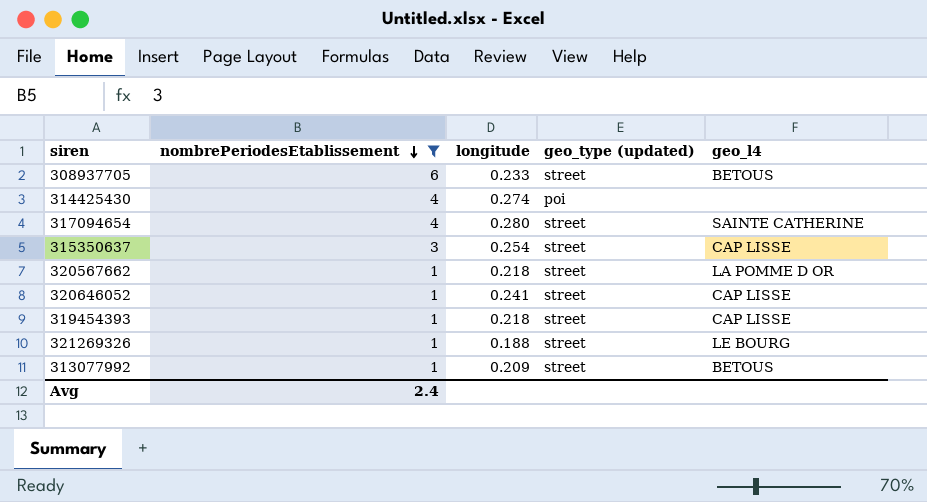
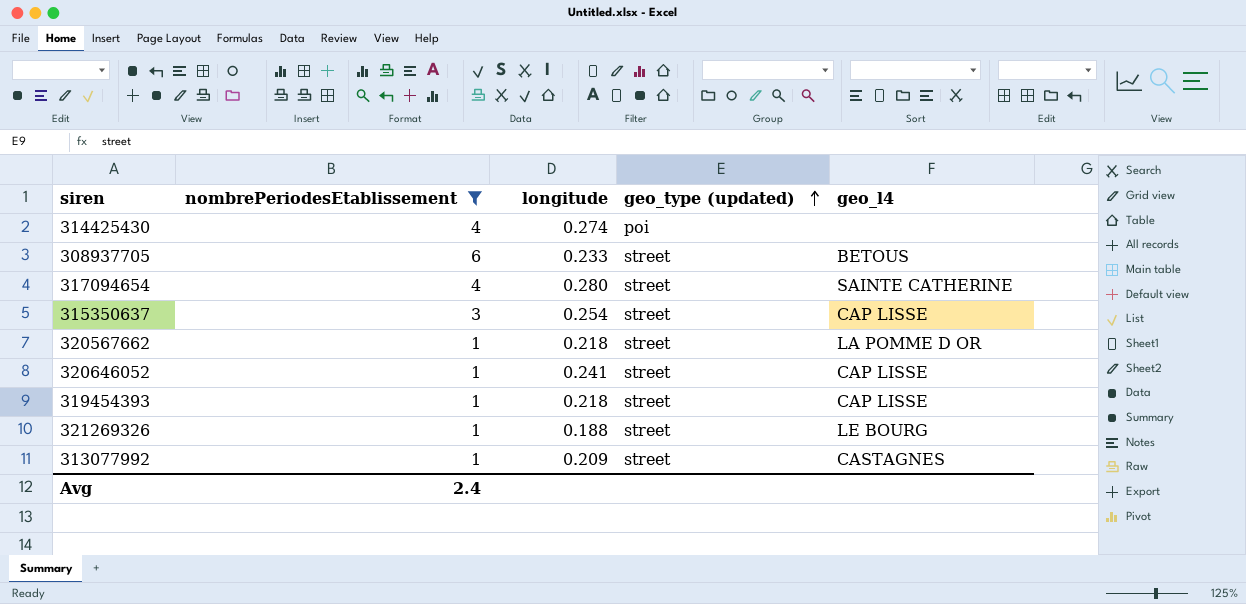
row order: nombrePeriodesEtablissement descending -> geo_type (updated) ascending
313077992 | geo_l4: BETOUS -> CASTAGNES

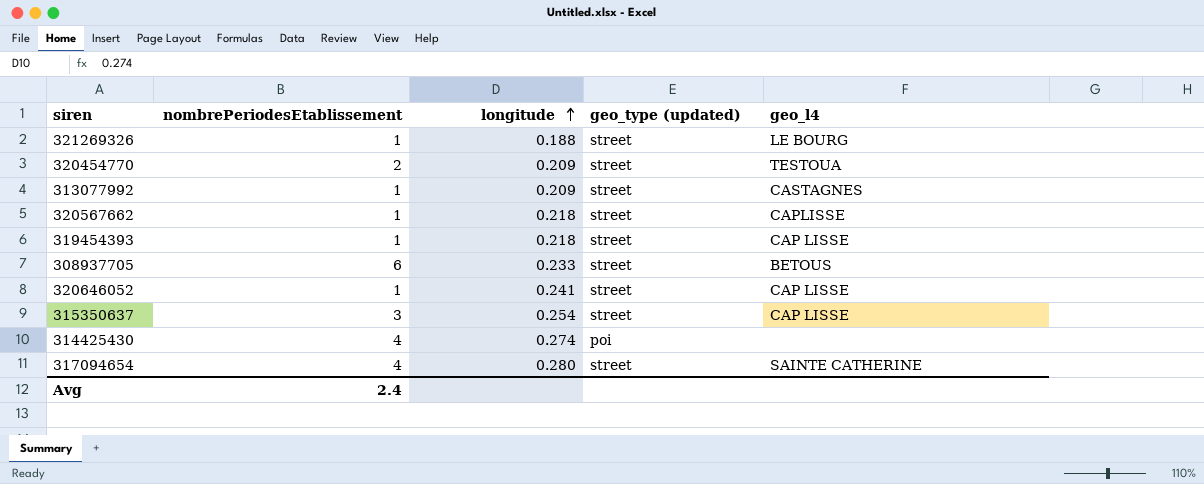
filter: nombrePeriodesEtablissement != 2 -> none
row order: geo_type (updated) ascending -> longitude ascending
320567662 | geo_l4: LA POMME D OR -> CAPLISSE

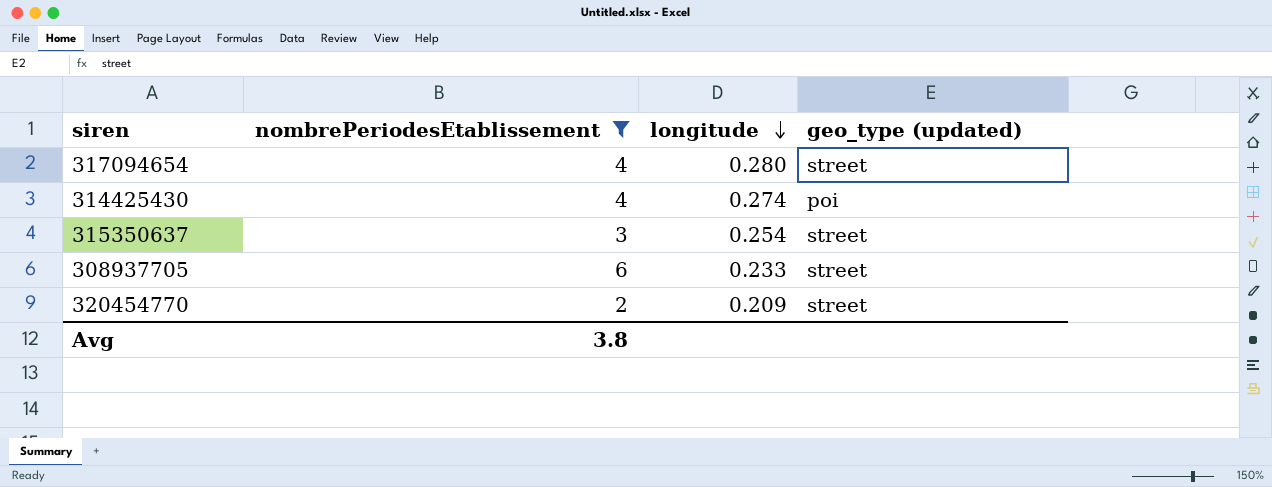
filter: none -> nombrePeriodesEtablissement != 1
row order: longitude ascending -> longitude descending
column geo_l4 | position: 5 -> none
Avg | nombrePeriodesEtablissement: 2.4 -> 3.8

